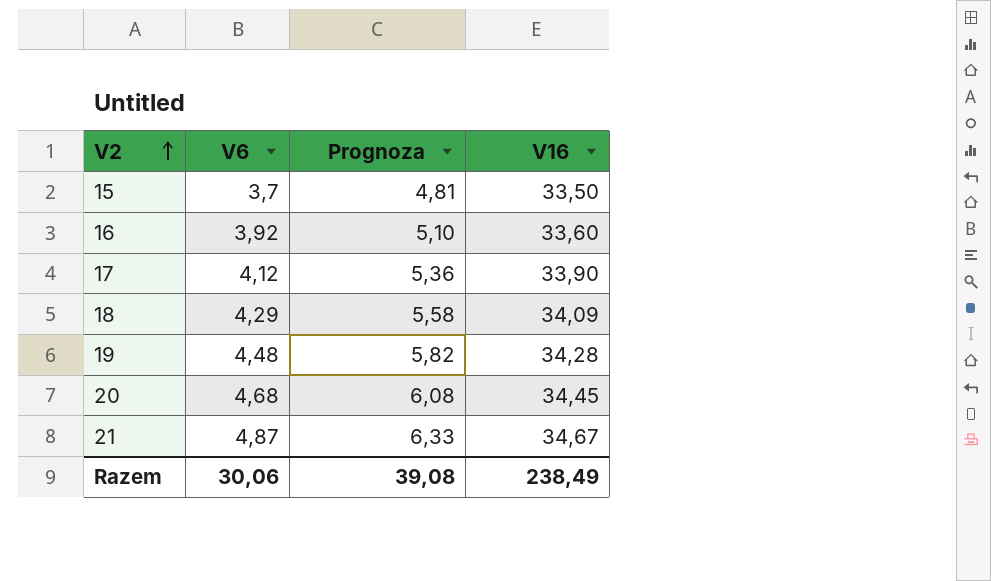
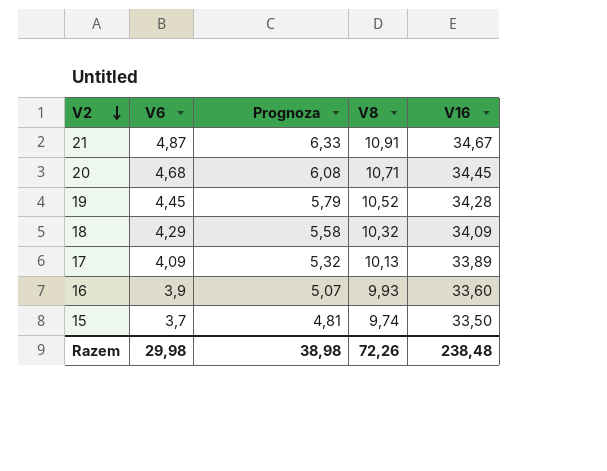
row order: V2 ascending -> V2 descending
column V8 | position: none -> 4
19 | V6: 4,48 -> 4,45
19 | Prognoza: 5,82 -> 5,79
17 | V6: 4,12 -> 4,09
17 | Prognoza: 5,36 -> 5,32
17 | V16: 33,90 -> 33,89
16 | V6: 3,92 -> 3,9
16 | Prognoza: 5,10 -> 5,07
Razem | V6: 30,06 -> 29,98
Razem | Prognoza: 39,08 -> 38,98
Razem | V16: 238,49 -> 238,48

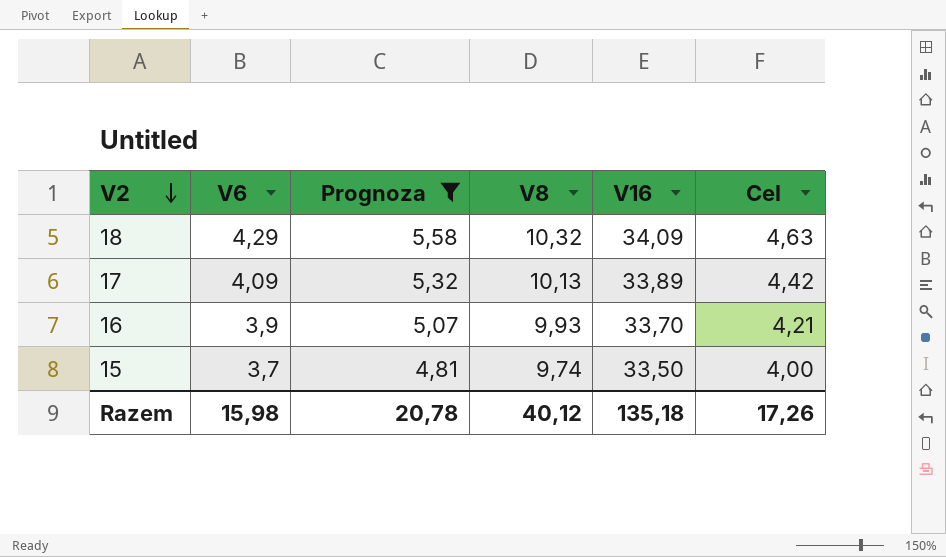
filter: none -> Prognoza <= 5,58
column Cel | formula: none -> [V6] * 1,08
16 | V16: 33,60 -> 33,70
Razem | V6: 29,98 -> 15,98
Razem | Prognoza: 38,98 -> 20,78
Razem | V8: 72,26 -> 40,12
Razem | V16: 238,48 -> 135,18

